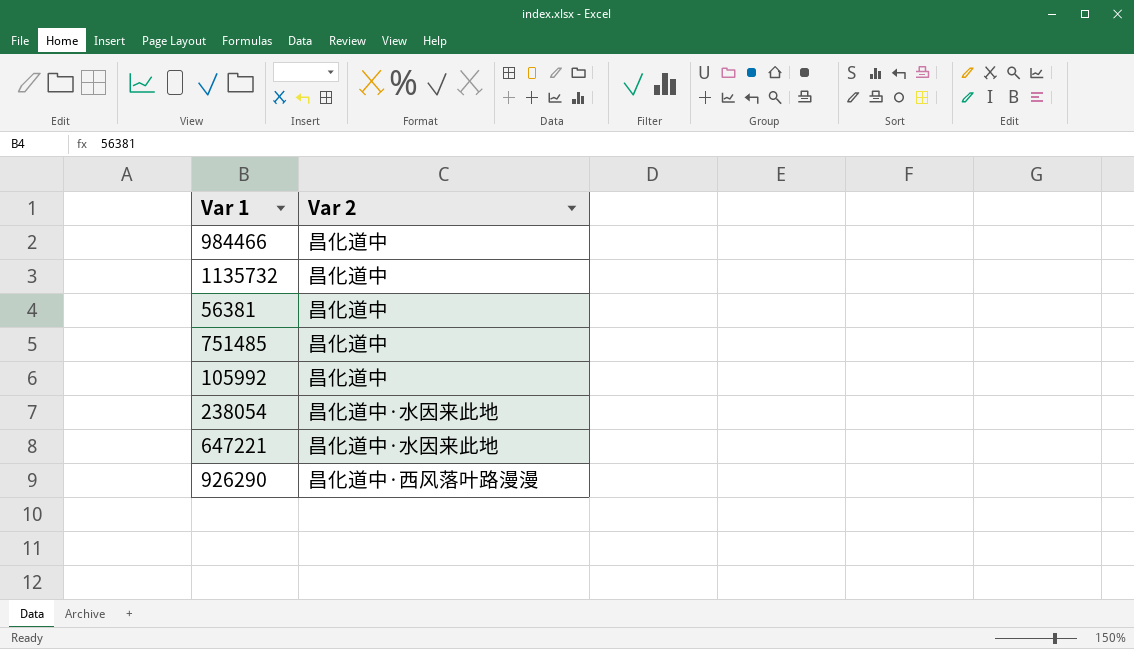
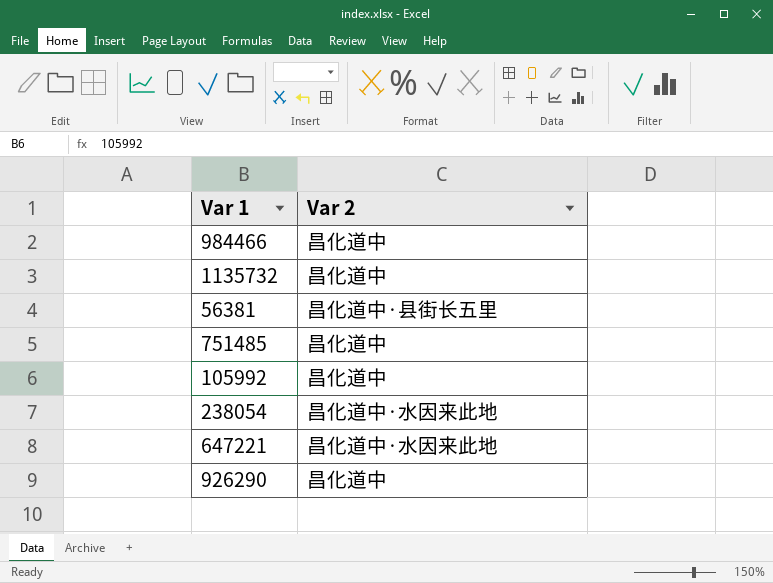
56381 | Var 2: 昌化道中 -> 昌化道中·县街长五里
926290 | Var 2: 昌化道中·西风落叶路漫漫 -> 昌化道中

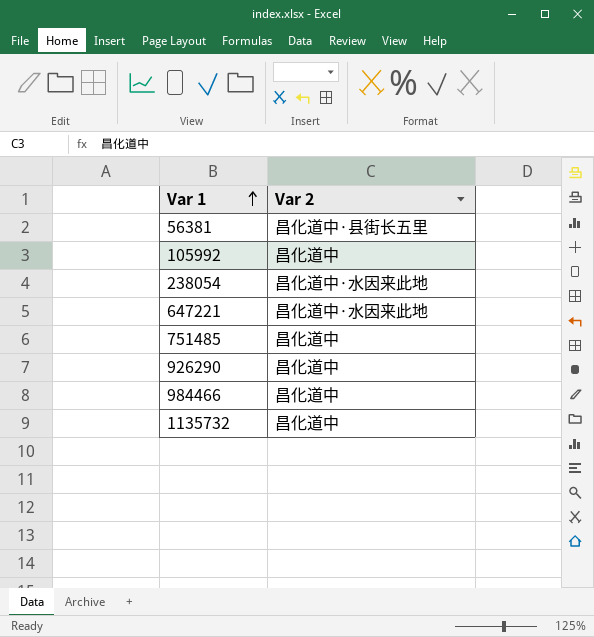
row order: none -> Var 1 ascending

